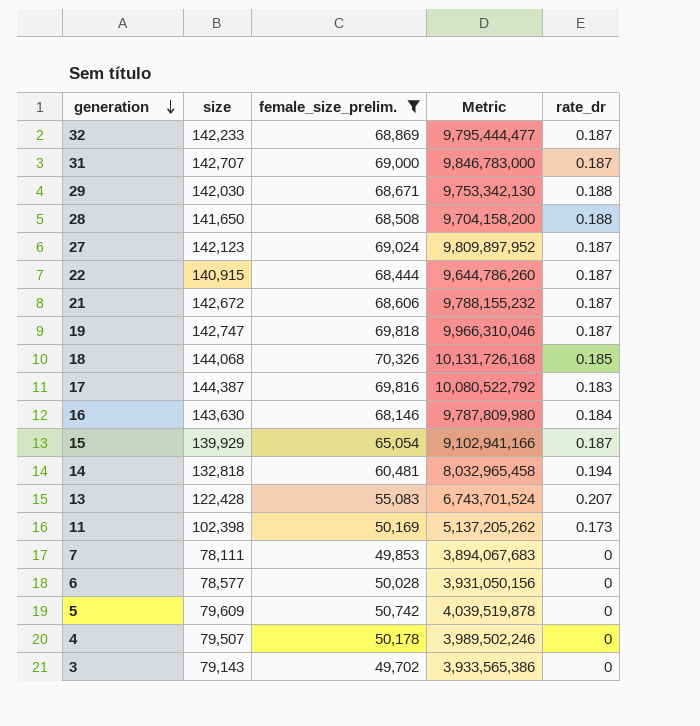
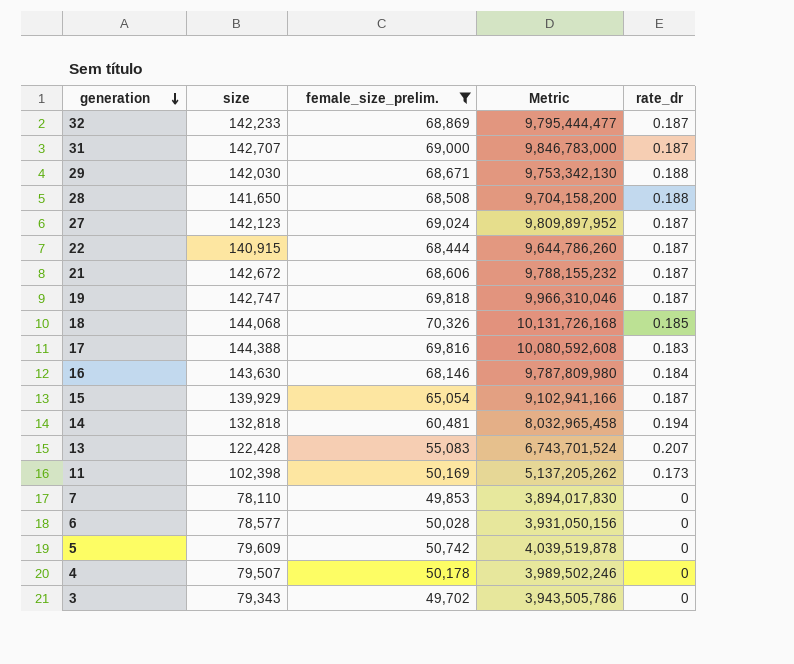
17 | size: 144,387 -> 144,388
17 | Metric: 10,080,522,792 -> 10,080,592,608
7 | size: 78,111 -> 78,110
7 | Metric: 3,894,067,683 -> 3,894,017,830
3 | size: 79,143 -> 79,343
3 | Metric: 3,933,565,386 -> 3,943,505,786

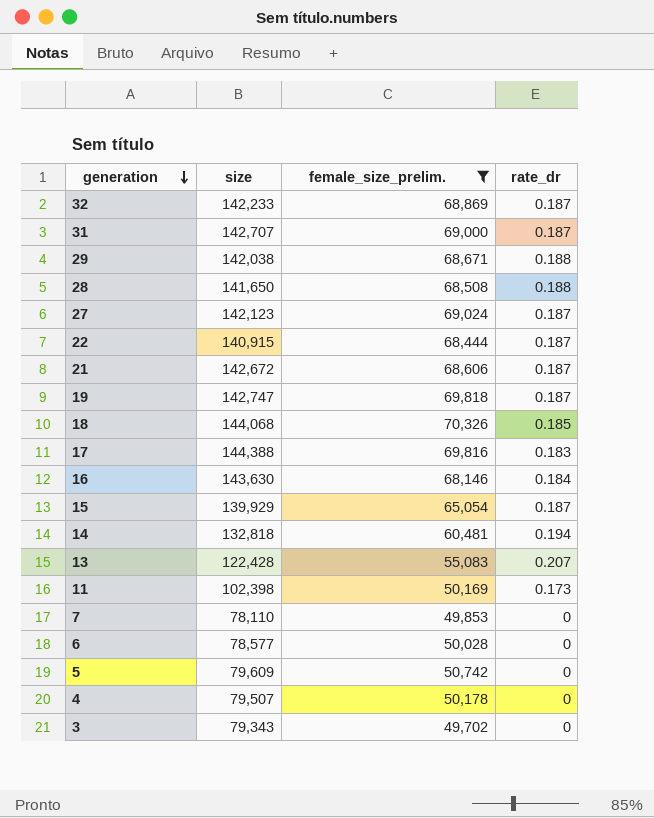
column Metric | formula: [size] * [female_size_prelim.] -> none
29 | size: 142,030 -> 142,038

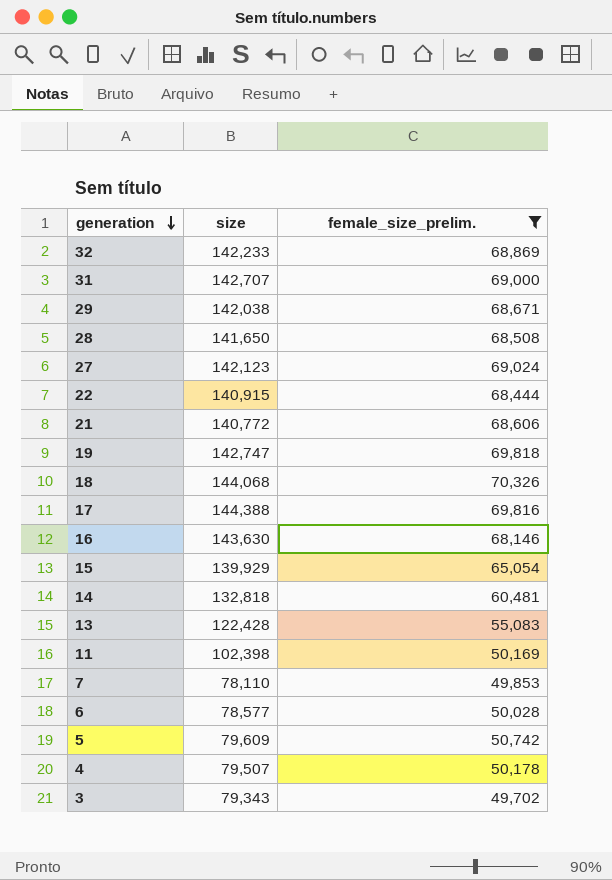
column rate_dr | position: 4 -> none
21 | size: 142,672 -> 140,772

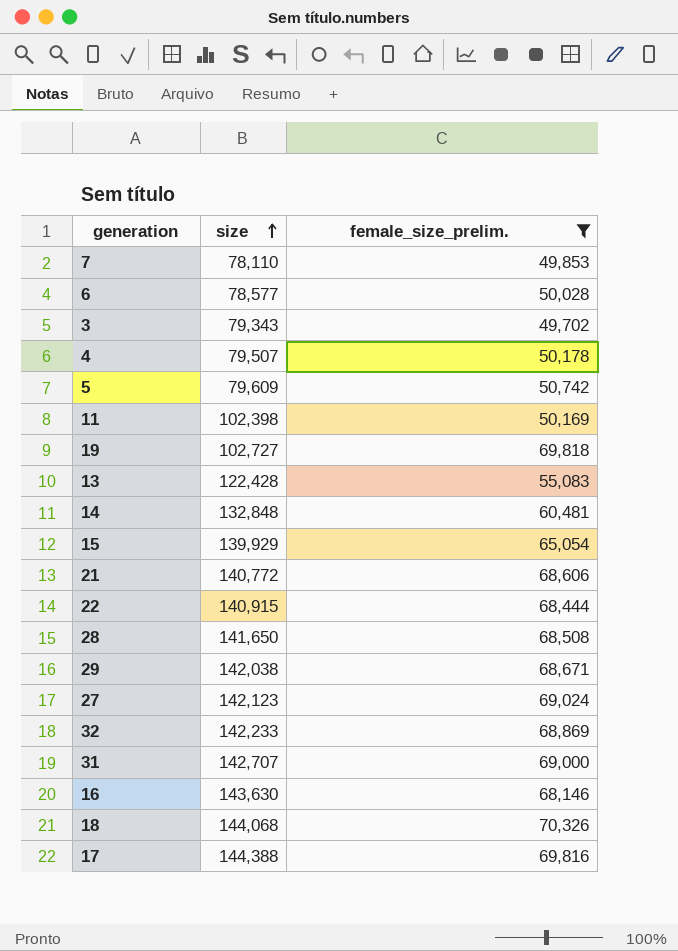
row order: generation descending -> size ascending
19 | size: 142,747 -> 102,727
14 | size: 132,818 -> 132,848

